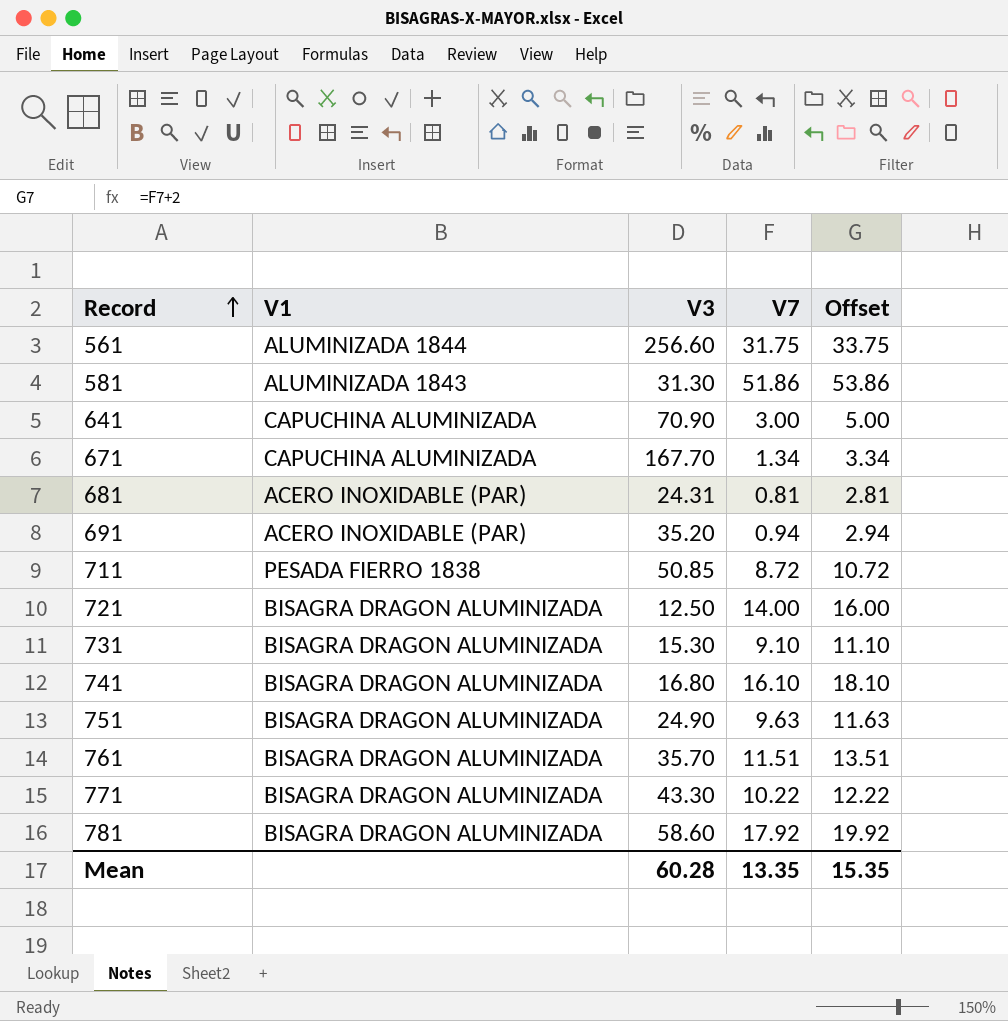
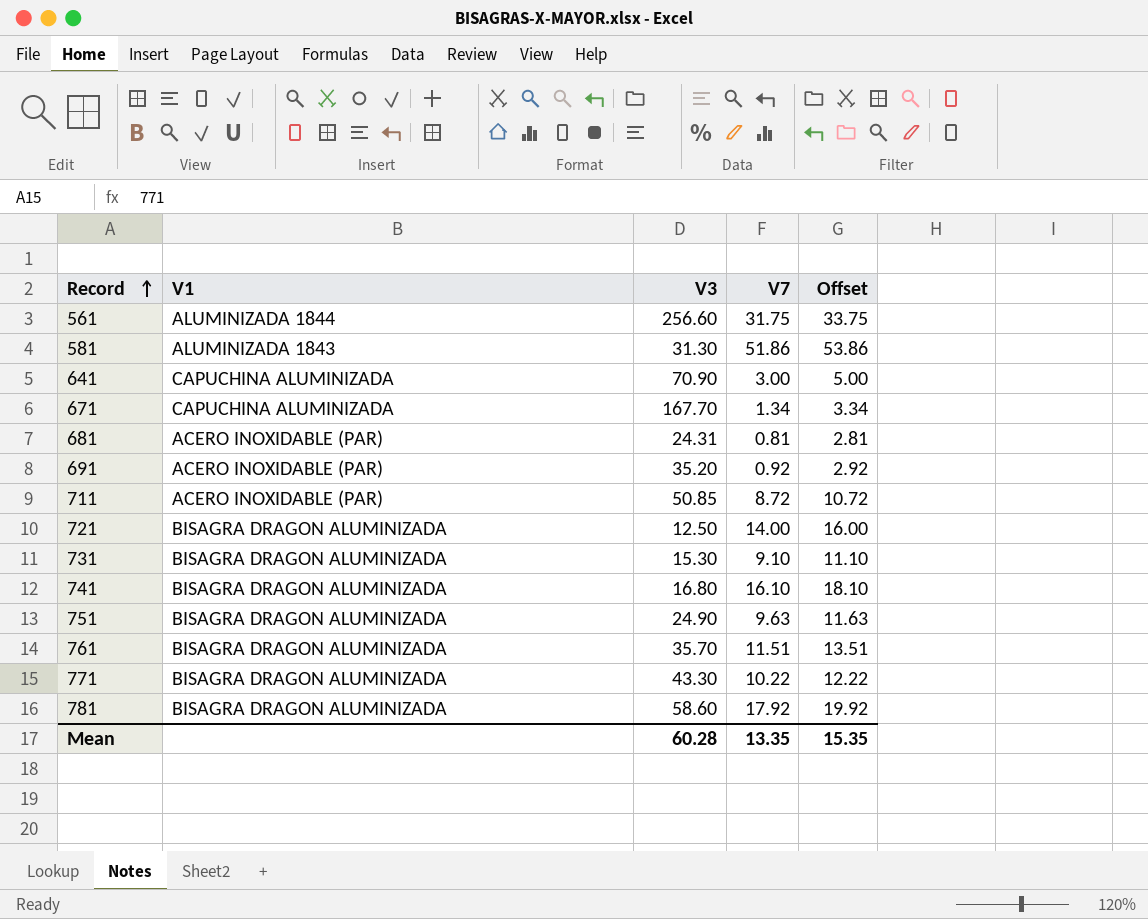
691 | V7: 0.94 -> 0.92
691 | Offset: 2.94 -> 2.92
711 | V1: PESADA FIERRO 1838 -> ACERO INOXIDABLE (PAR)

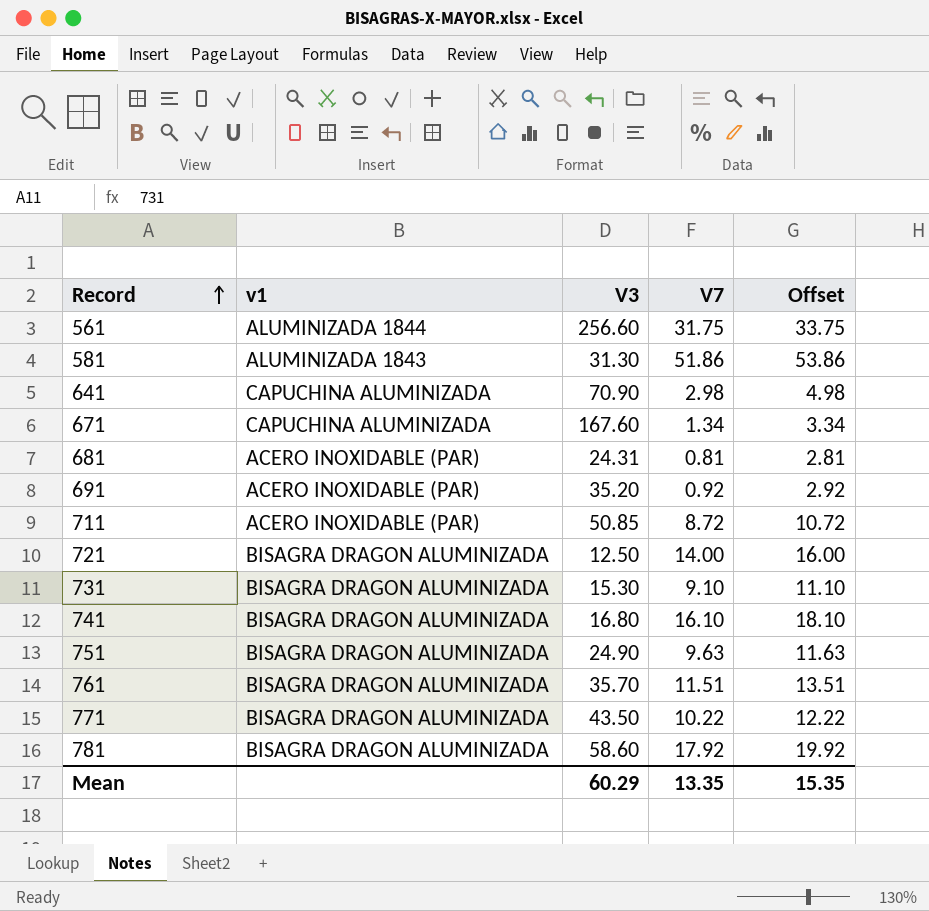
column name: V1 -> v1
641 | V7: 3.00 -> 2.98
641 | Offset: 5.00 -> 4.98
671 | V3: 167.70 -> 167.60
771 | V3: 43.30 -> 43.50
Mean | V3: 60.28 -> 60.29

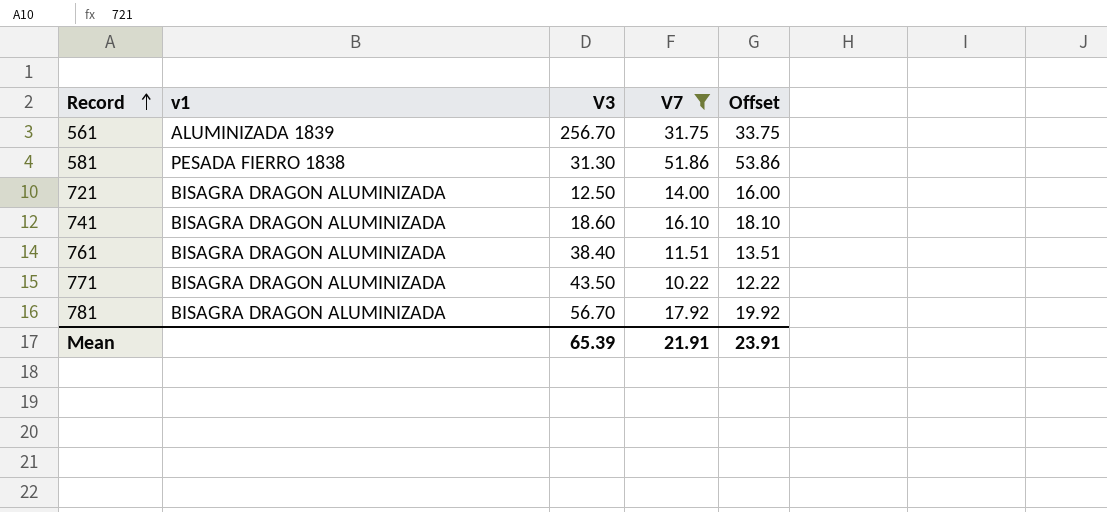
filter: none -> V7 >= 10.22
561 | v1: ALUMINIZADA 1844 -> ALUMINIZADA 1839
561 | V3: 256.60 -> 256.70
581 | v1: ALUMINIZADA 1843 -> PESADA FIERRO 1838
741 | V3: 16.80 -> 18.60
761 | V3: 35.70 -> 38.40
781 | V3: 58.60 -> 56.70
Mean | V3: 60.29 -> 65.39
Mean | V7: 13.35 -> 21.91
Mean | Offset: 15.35 -> 23.91

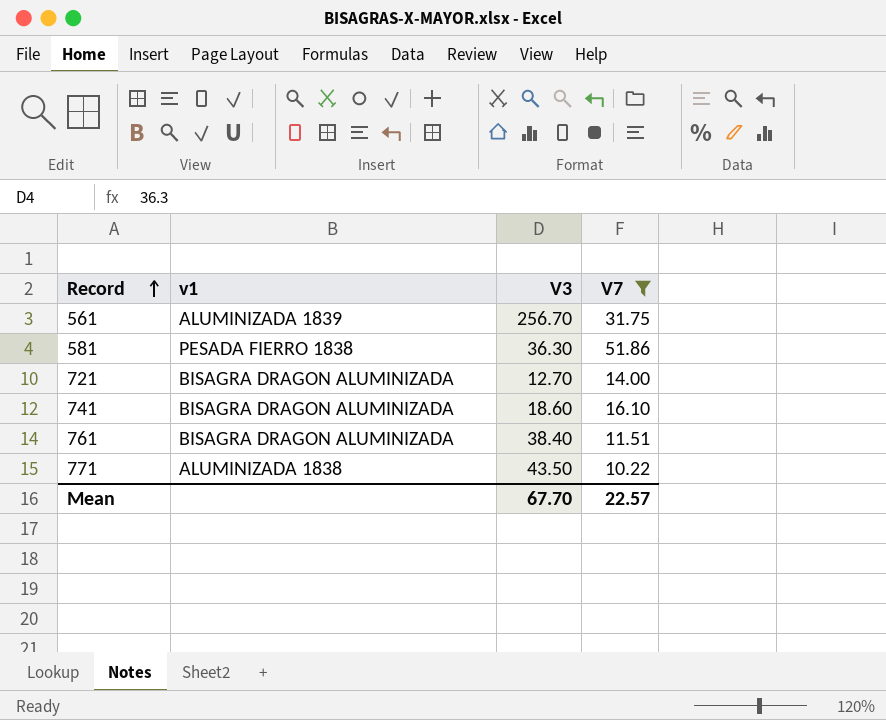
column Offset | formula: [V7] + 2 -> none
row 781: BISAGRA DRAGON ALUMINIZADA | 56.70 | 17.92 | 19.92 -> none
581 | V3: 31.30 -> 36.30
721 | V3: 12.50 -> 12.70
771 | v1: BISAGRA DRAGON ALUMINIZADA -> ALUMINIZADA 1838
Mean | V3: 65.39 -> 67.70
Mean | V7: 21.91 -> 22.57

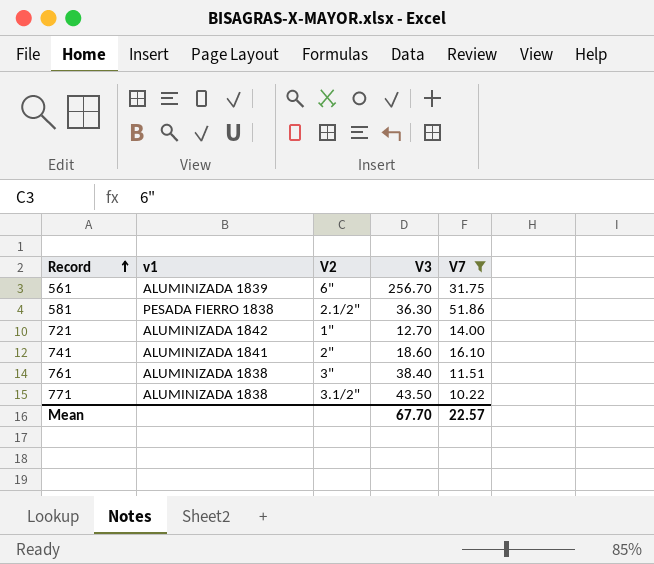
column V2 | position: none -> 3
721 | v1: BISAGRA DRAGON ALUMINIZADA -> ALUMINIZADA 1842
741 | v1: BISAGRA DRAGON ALUMINIZADA -> ALUMINIZADA 1841
761 | v1: BISAGRA DRAGON ALUMINIZADA -> ALUMINIZADA 1838

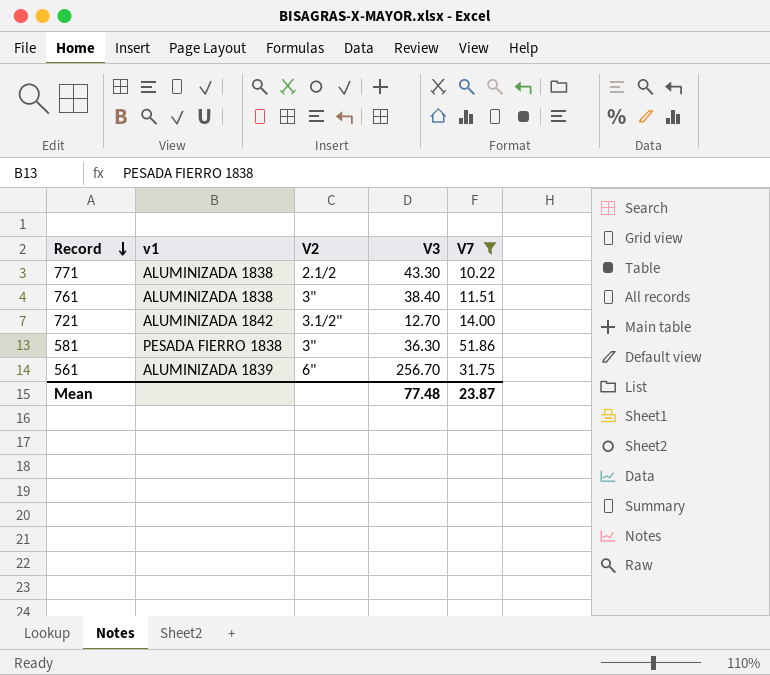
row order: Record ascending -> Record descending
row 741: ALUMINIZADA 1841 | 2" | 18.60 | 16.10 -> none
771 | V2: 3.1/2" -> 2.1/2
771 | V3: 43.50 -> 43.30
721 | V2: 1" -> 3.1/2"
581 | V2: 2.1/2" -> 3"
Mean | V3: 67.70 -> 77.48
Mean | V7: 22.57 -> 23.87

